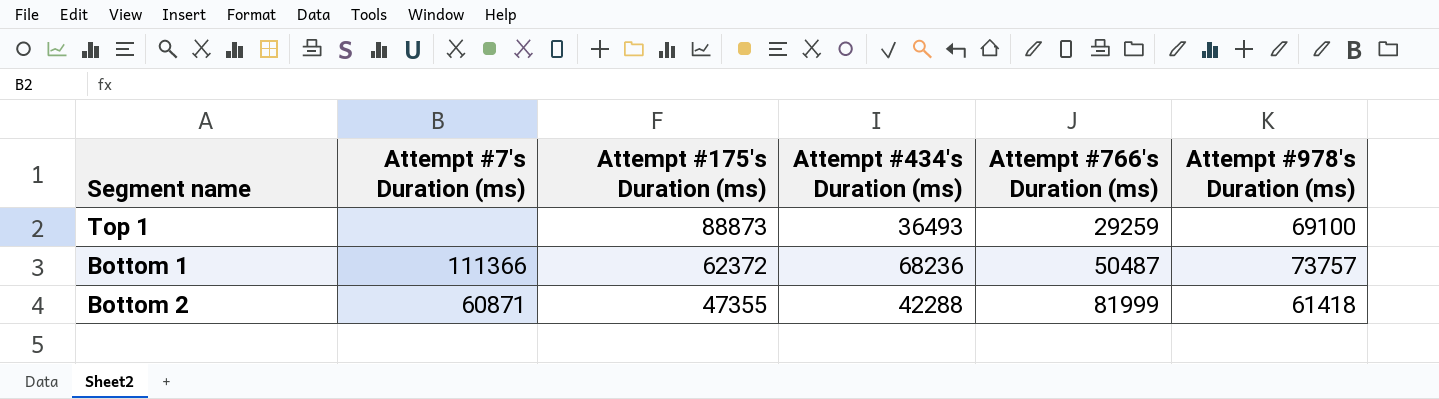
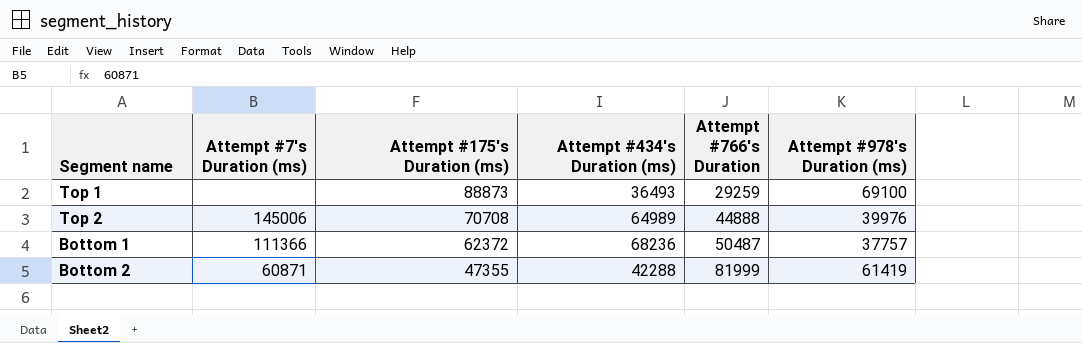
column name: Attempt #766's Duration (ms) -> Attempt #766's Duration
row Top 2: none -> 145006 | 70708 | 64989 | 44888 | 39976
Bottom 1 | Attempt #978's Duration (ms): 73757 -> 37757
Bottom 2 | Attempt #978's Duration (ms): 61418 -> 61419

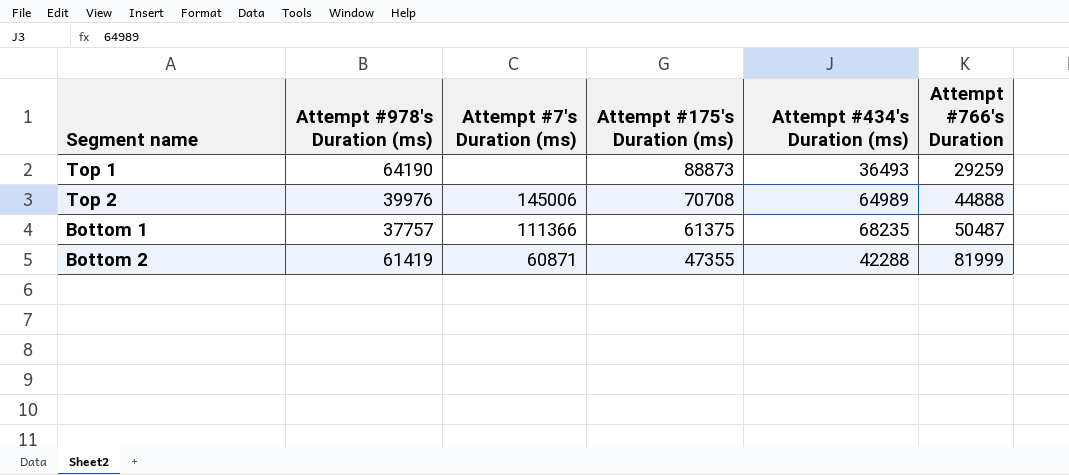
column Attempt #978's Duration (ms) | position: 6 -> 2
Top 1 | Attempt #978's Duration (ms): 69100 -> 64190
Bottom 1 | Attempt #175's Duration (ms): 62372 -> 61375
Bottom 1 | Attempt #434's Duration (ms): 68236 -> 68235

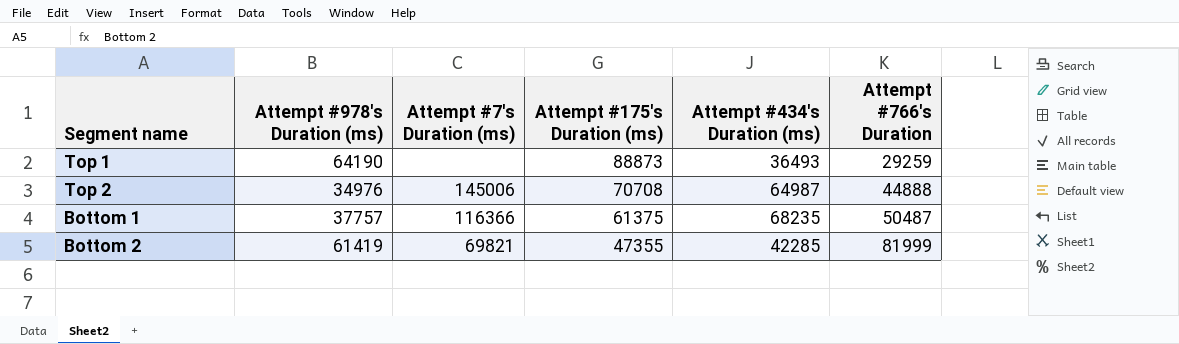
Top 2 | Attempt #978's Duration (ms): 39976 -> 34976
Top 2 | Attempt #434's Duration (ms): 64989 -> 64987
Bottom 1 | Attempt #7's Duration (ms): 111366 -> 116366
Bottom 2 | Attempt #7's Duration (ms): 60871 -> 69821
Bottom 2 | Attempt #434's Duration (ms): 42288 -> 42285

